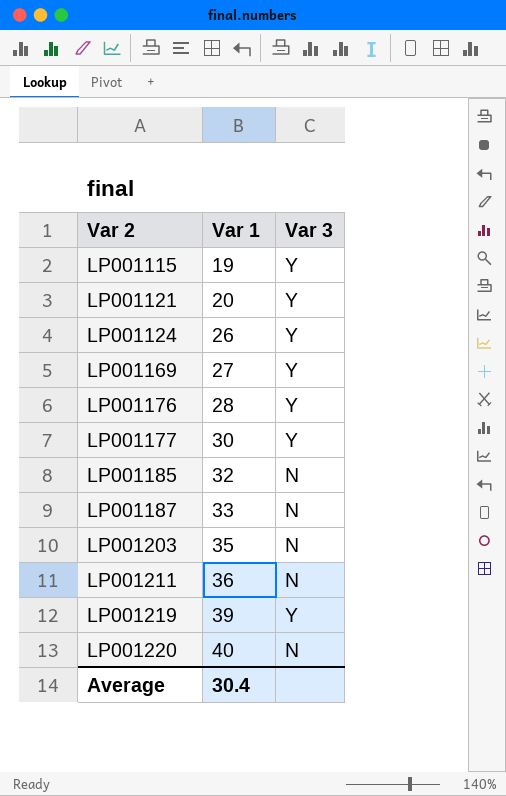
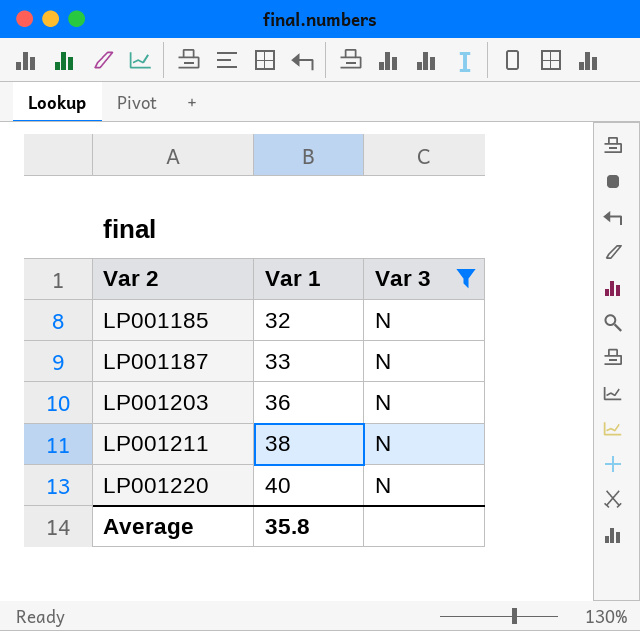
filter: none -> Var 3 = N
LP001203 | Var 1: 35 -> 36
LP001211 | Var 1: 36 -> 38
Average | Var 1: 30.4 -> 35.8

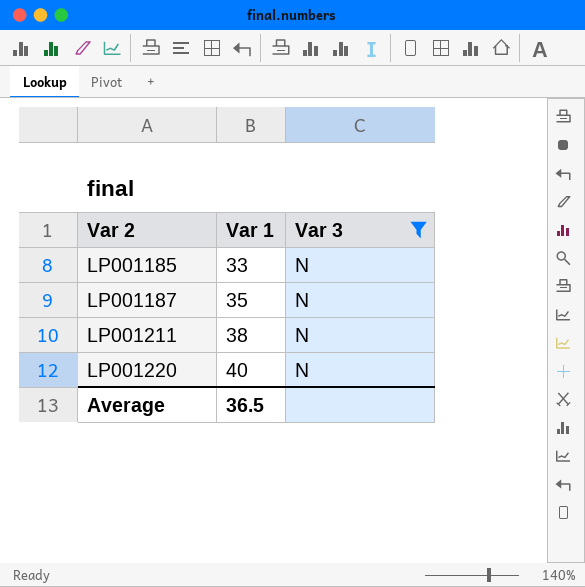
row LP001203: 36 | N -> none
LP001185 | Var 1: 32 -> 33
LP001187 | Var 1: 33 -> 35
Average | Var 1: 35.8 -> 36.5

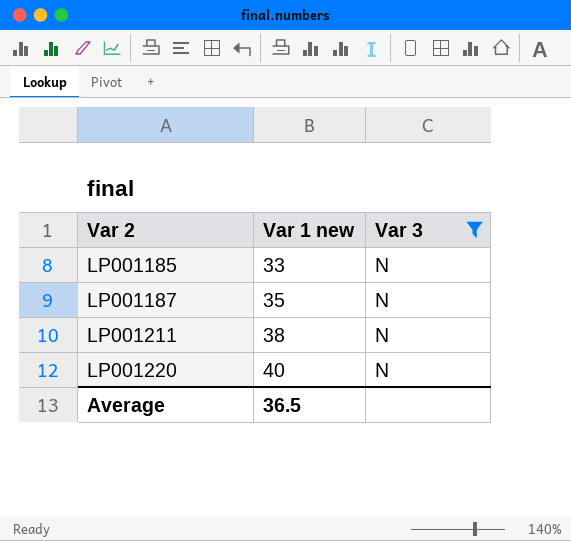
column name: Var 1 -> Var 1 new

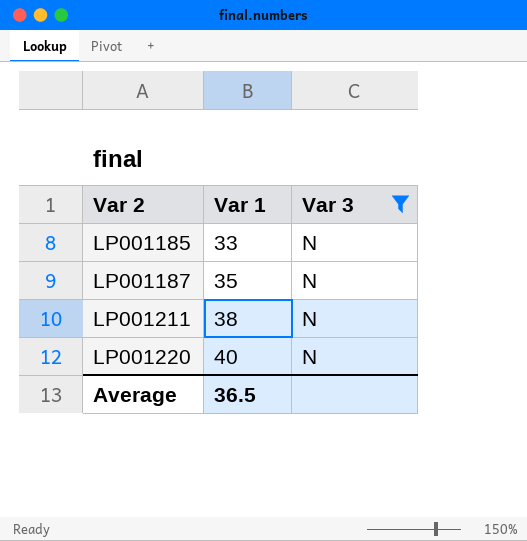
column name: Var 1 new -> Var 1

